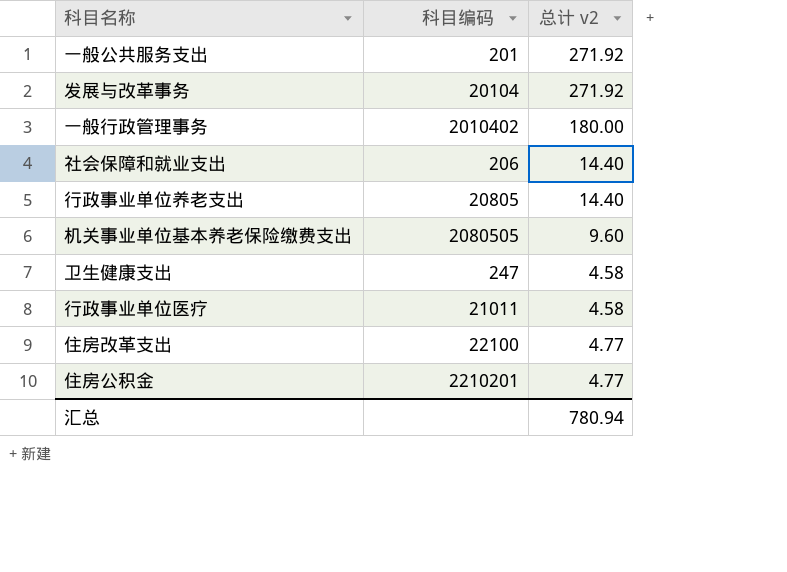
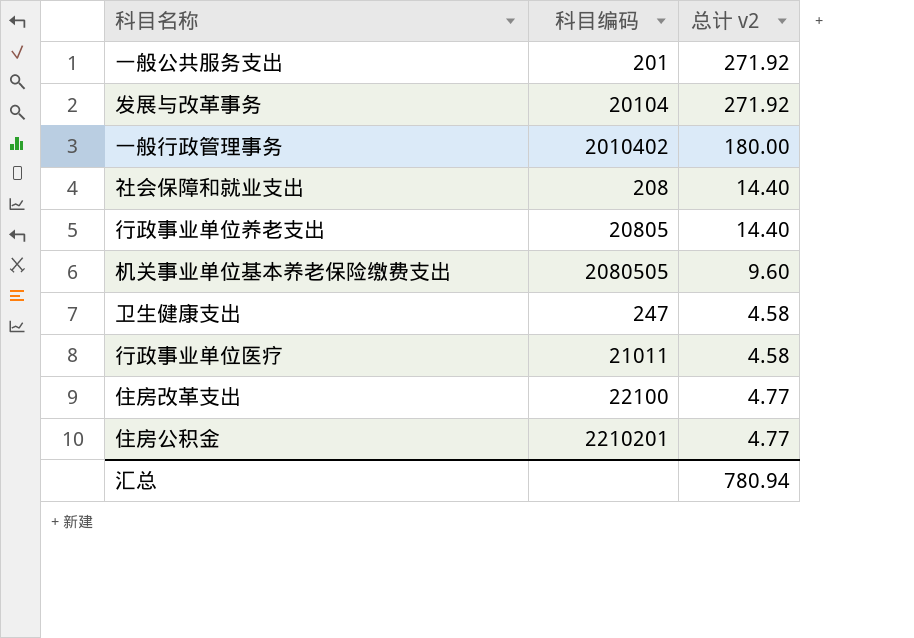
社会保障和就业支出 | 科目编码: 206 -> 208

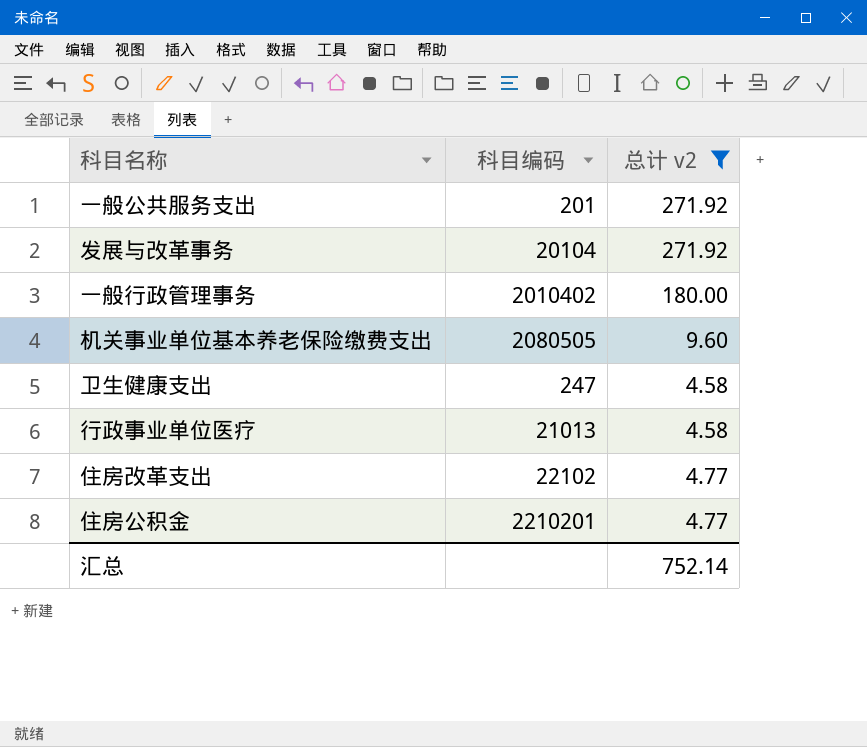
filter: none -> 总计 v2 != 14.40
行政事业单位医疗 | 科目编码: 21011 -> 21013
住房改革支出 | 科目编码: 22100 -> 22102
汇总 | 总计 v2: 780.94 -> 752.14

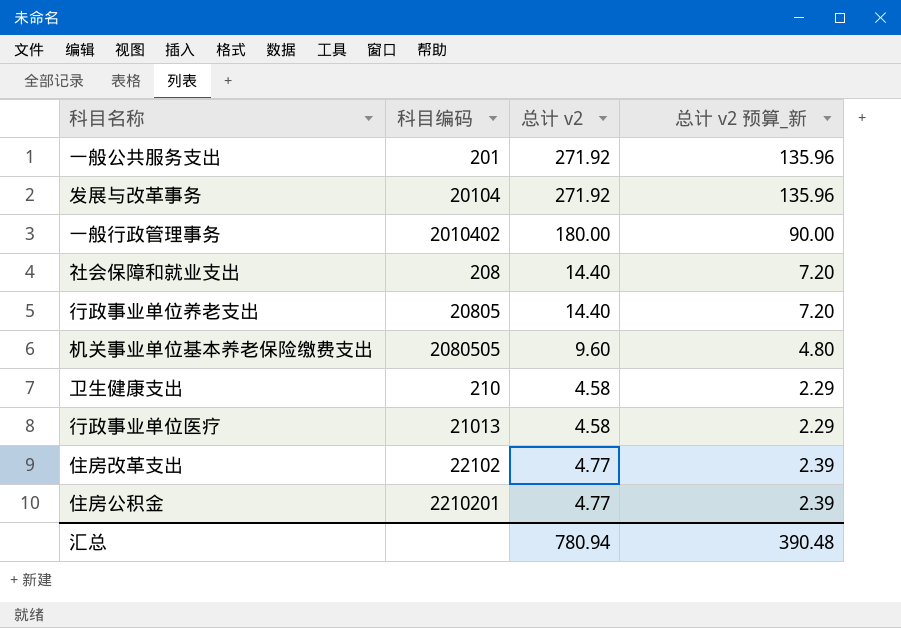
filter: 总计 v2 != 14.40 -> none
column 总计 v2 预算_新 | formula: none -> [总计 v2] * 0.5
卫生健康支出 | 科目编码: 247 -> 210
汇总 | 总计 v2: 752.14 -> 780.94

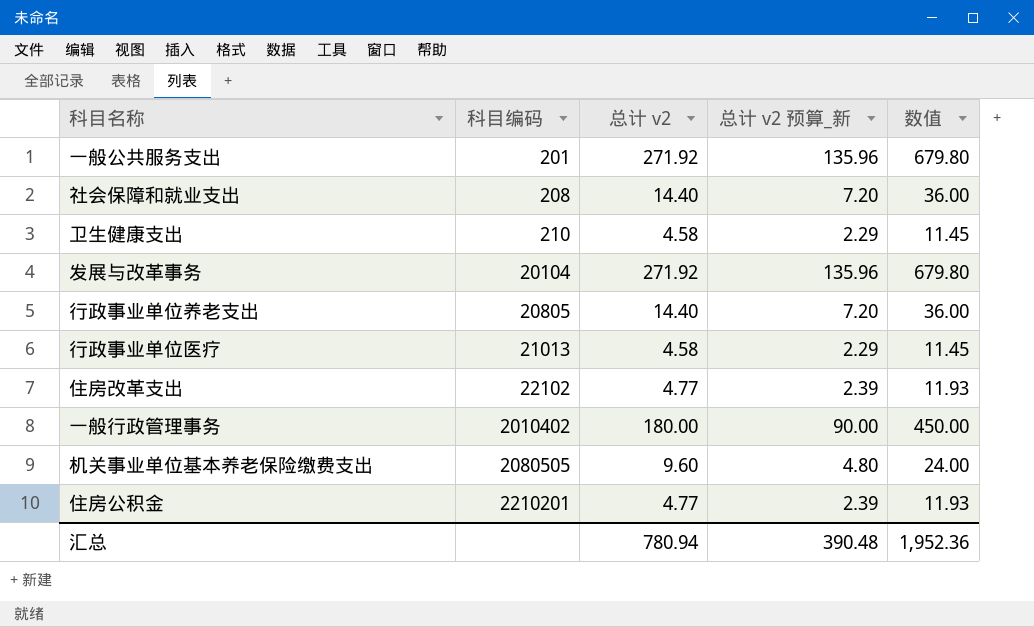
row order: none -> 科目编码 ascending
column 数值 | formula: none -> [总计 v2] * 2.5

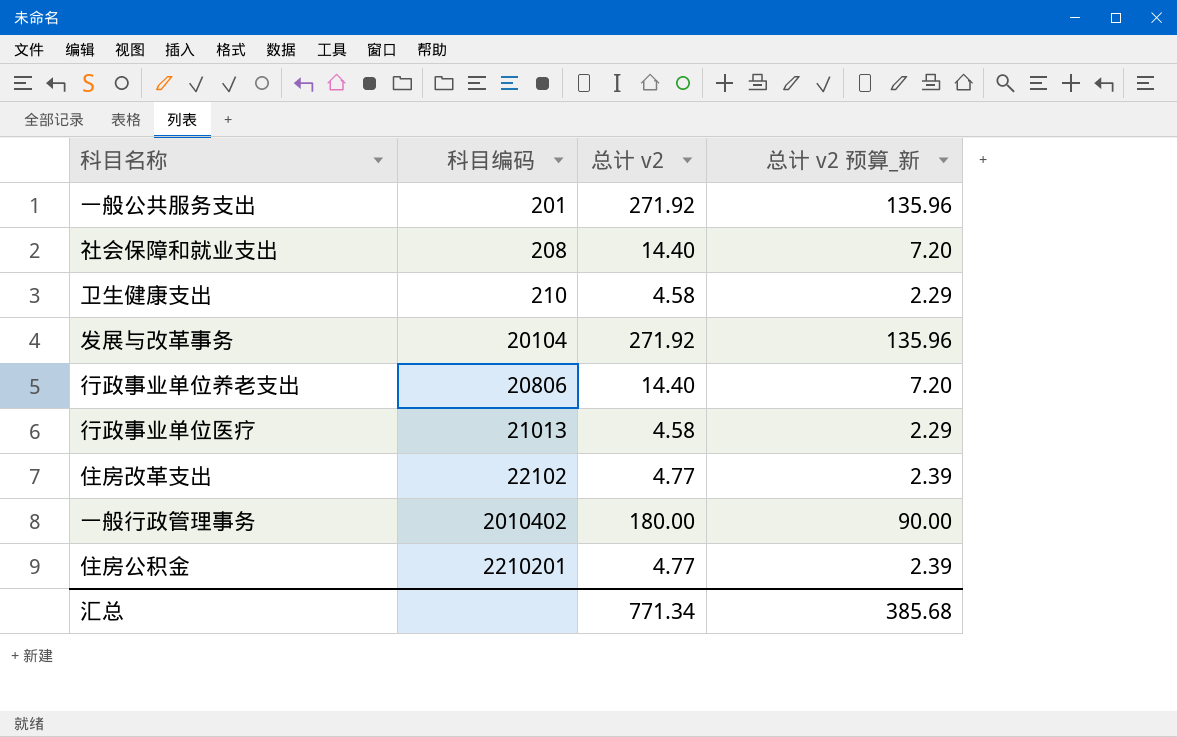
column 数值 | formula: [总计 v2] * 2.5 -> none
row 机关事业单位基本养老保险缴费支出: 2080505 | 9.60 | 4.80 | 24.00 -> none
行政事业单位养老支出 | 科目编码: 20805 -> 20806
汇总 | 总计 v2: 780.94 -> 771.34
汇总 | 总计 v2 预算_新: 390.48 -> 385.68

